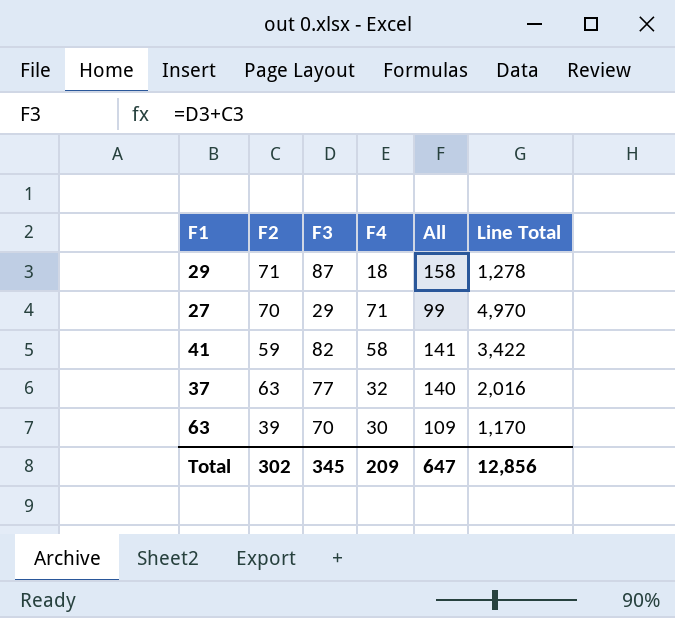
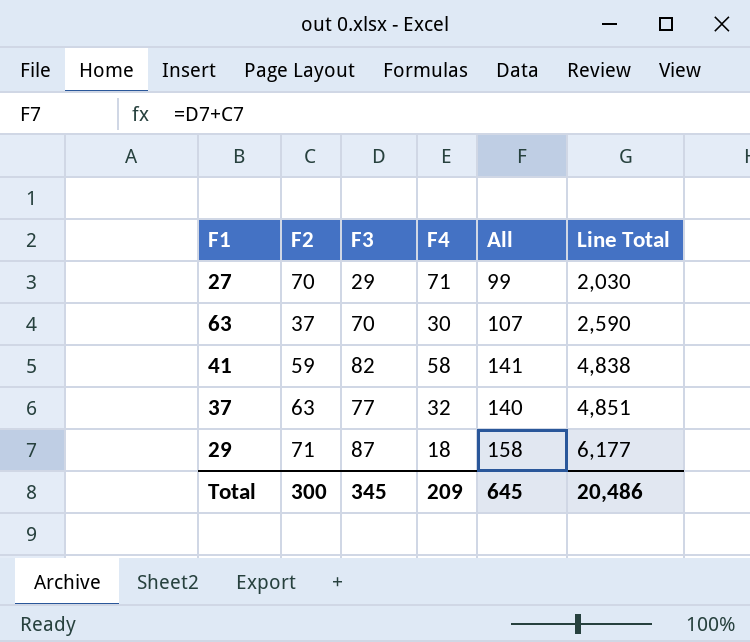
row order: none -> Line Total ascending
column Line Total | formula: [F2] * [F4] -> [F2] * [F3]
63 | F2: 39 -> 37
63 | All: 109 -> 107
Total | F2: 302 -> 300
Total | All: 647 -> 645
Total | Line Total: 12,856 -> 20,486

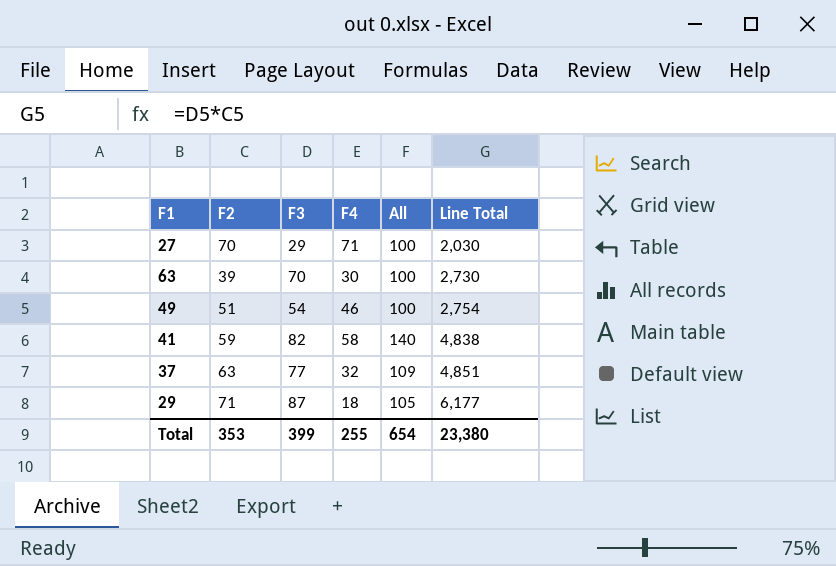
column All | formula: [F2] + [F3] -> [F3] + [F4]
63 | F2: 37 -> 39
63 | Line Total: 2,590 -> 2,730
row 49: none -> 51 | 54 | 46 | 100 | 2,754
Total | F2: 300 -> 353
Total | F3: 345 -> 399
Total | F4: 209 -> 255
Total | All: 645 -> 654
Total | Line Total: 20,486 -> 23,380

